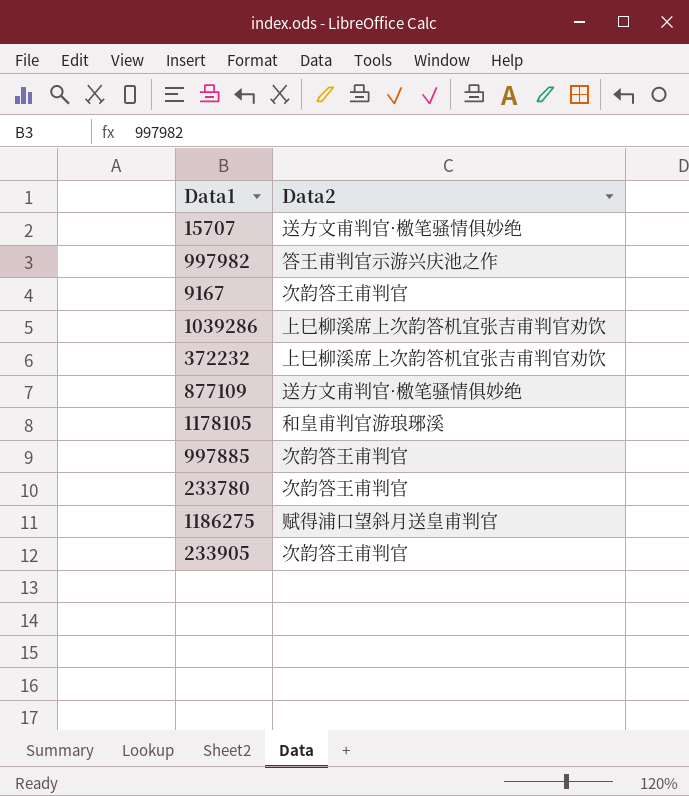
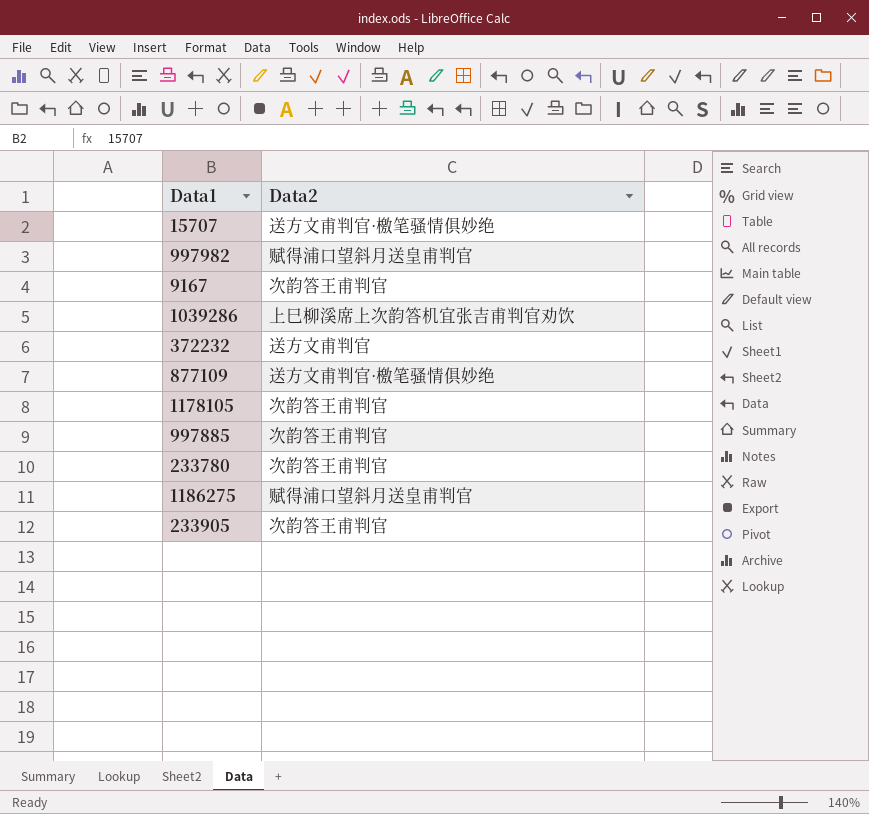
997982 | Data2: 答王甫判官示游兴庆池之作 -> 赋得浦口望斜月送皇甫判官
372232 | Data2: 上巳柳溪席上次韵答机宜张吉甫判官劝饮 -> 送方文甫判官
1178105 | Data2: 和皇甫判官游琅琊溪 -> 次韵答王甫判官

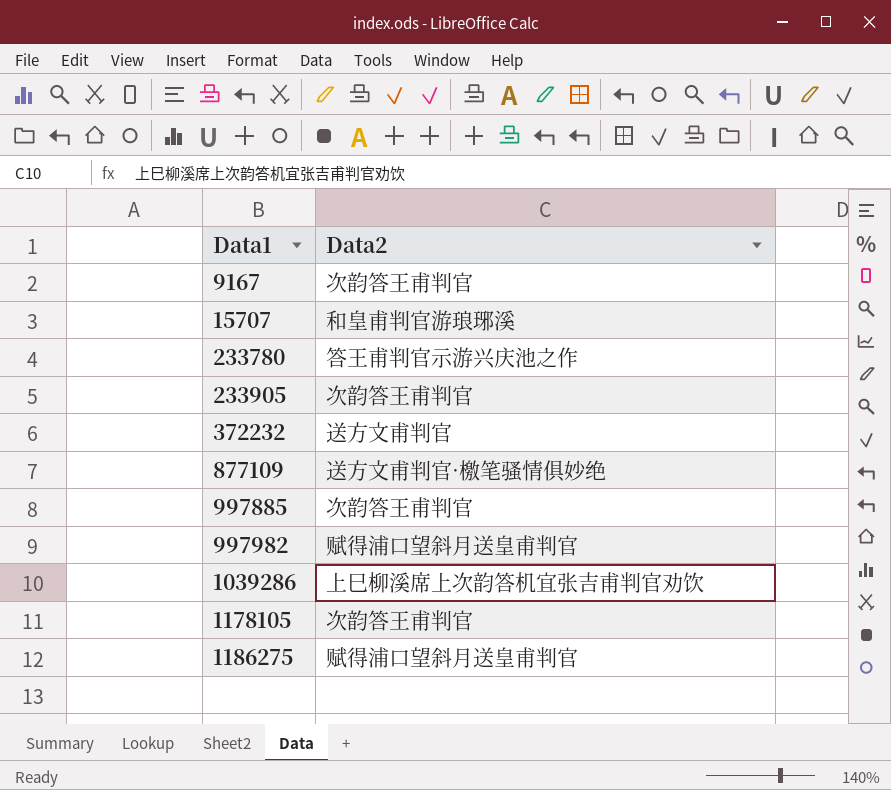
row order: none -> Data1 ascending
15707 | Data2: 送方文甫判官·檄笔骚情俱妙绝 -> 和皇甫判官游琅琊溪
233780 | Data2: 次韵答王甫判官 -> 答王甫判官示游兴庆池之作

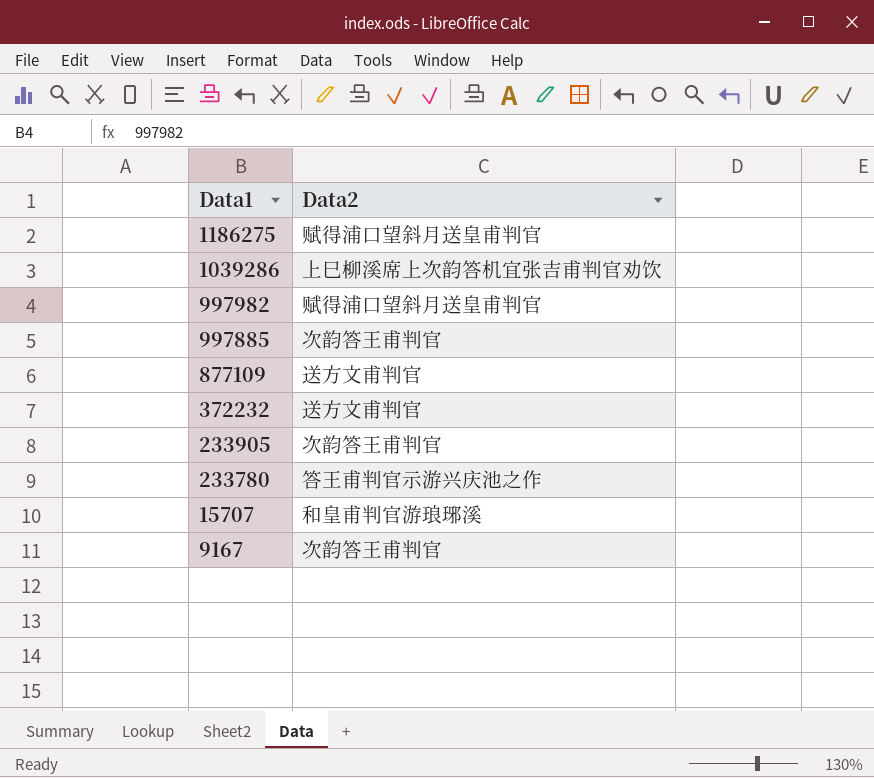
row order: Data1 ascending -> Data1 descending
row 1178105: 次韵答王甫判官 -> none
877109 | Data2: 送方文甫判官·檄笔骚情俱妙绝 -> 送方文甫判官

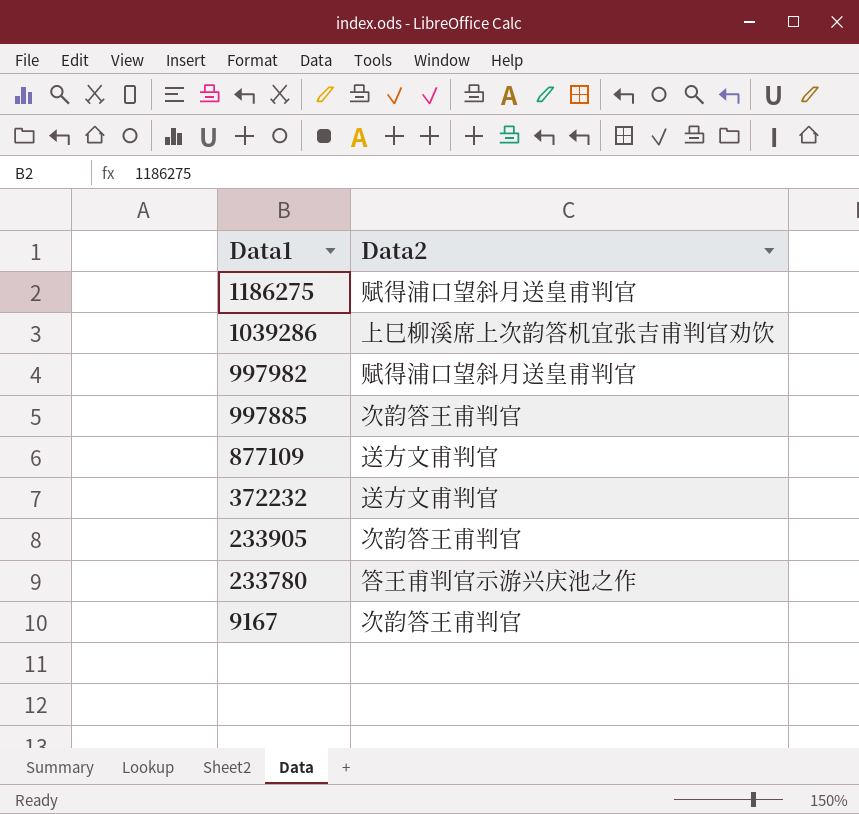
row 15707: 和皇甫判官游琅琊溪 -> none

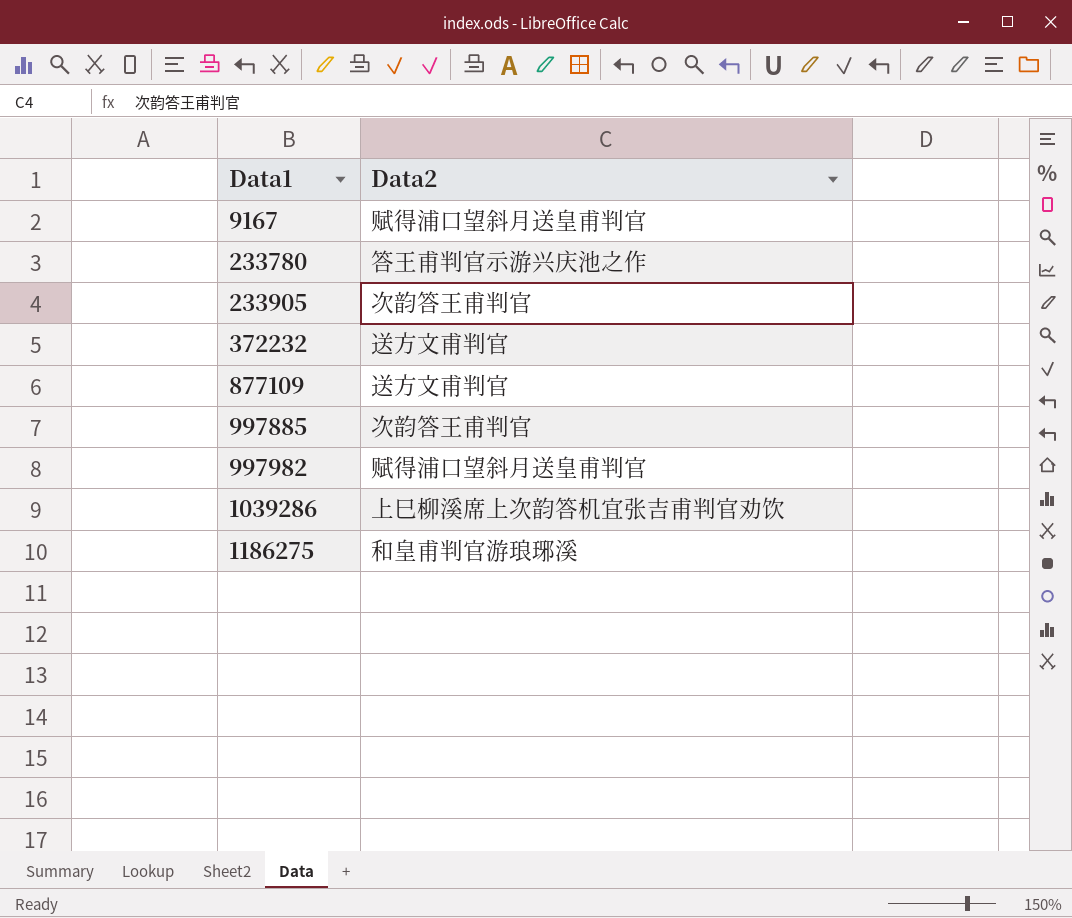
row order: Data1 descending -> Data1 ascending
9167 | Data2: 次韵答王甫判官 -> 赋得浦口望斜月送皇甫判官
1186275 | Data2: 赋得浦口望斜月送皇甫判官 -> 和皇甫判官游琅琊溪

